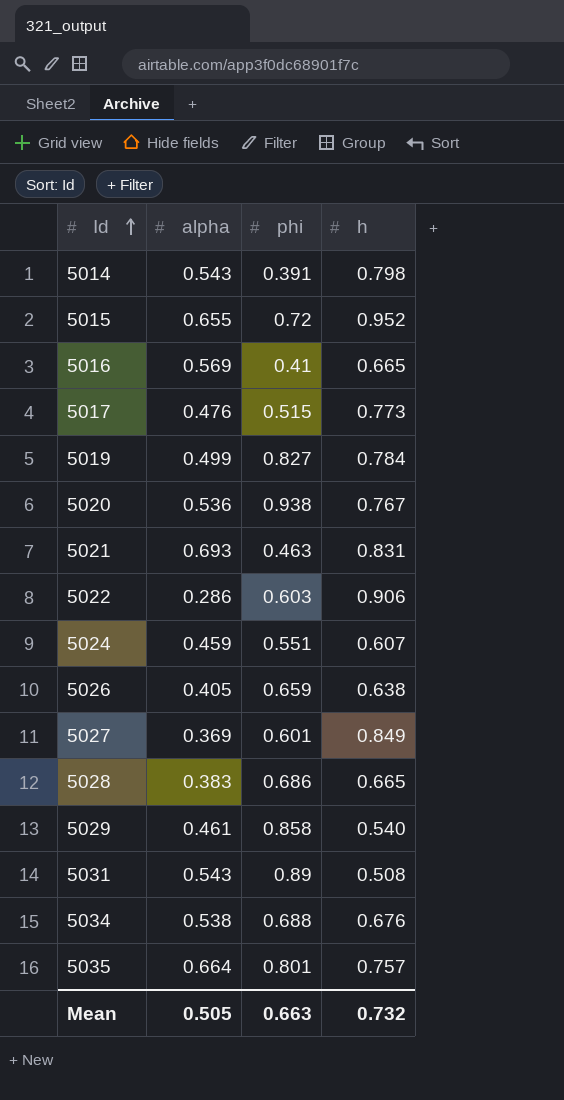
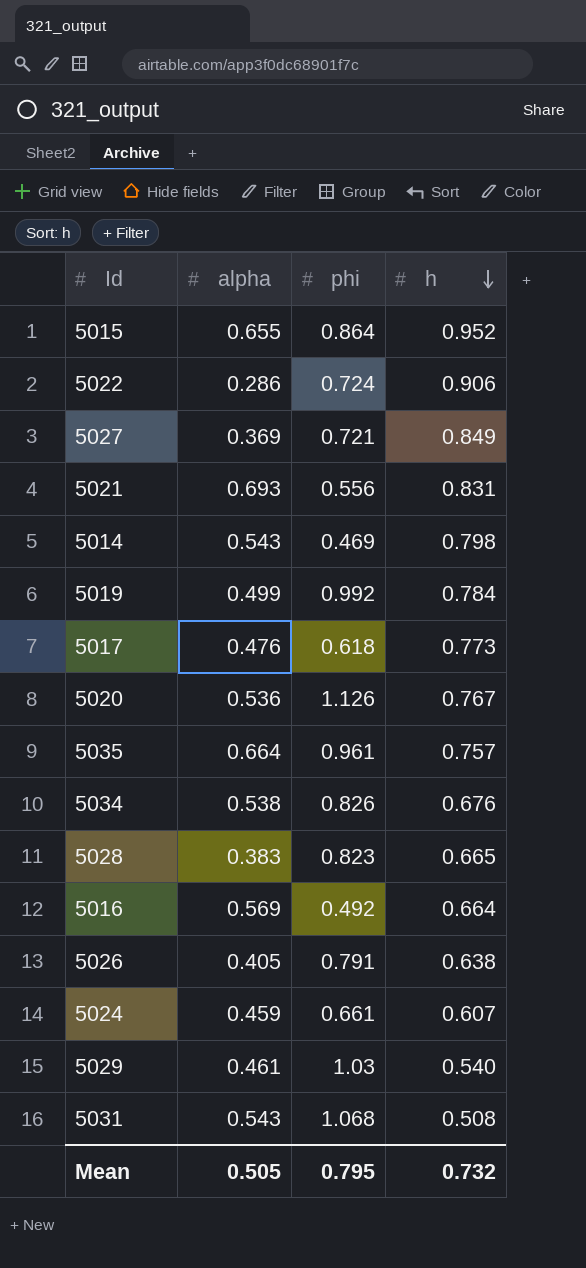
row order: Id ascending -> h descending
5015 | phi: 0.72 -> 0.864
5022 | phi: 0.603 -> 0.724
5027 | phi: 0.601 -> 0.721
5021 | phi: 0.463 -> 0.556
5014 | phi: 0.391 -> 0.469
5019 | phi: 0.827 -> 0.992
5017 | phi: 0.515 -> 0.618
5020 | phi: 0.938 -> 1.126
5035 | phi: 0.801 -> 0.961
5034 | phi: 0.688 -> 0.826
5028 | phi: 0.686 -> 0.823
5016 | phi: 0.41 -> 0.492
5016 | h: 0.665 -> 0.664
5026 | phi: 0.659 -> 0.791
5024 | phi: 0.551 -> 0.661
5029 | phi: 0.858 -> 1.03
5031 | phi: 0.89 -> 1.068
Mean | phi: 0.663 -> 0.795

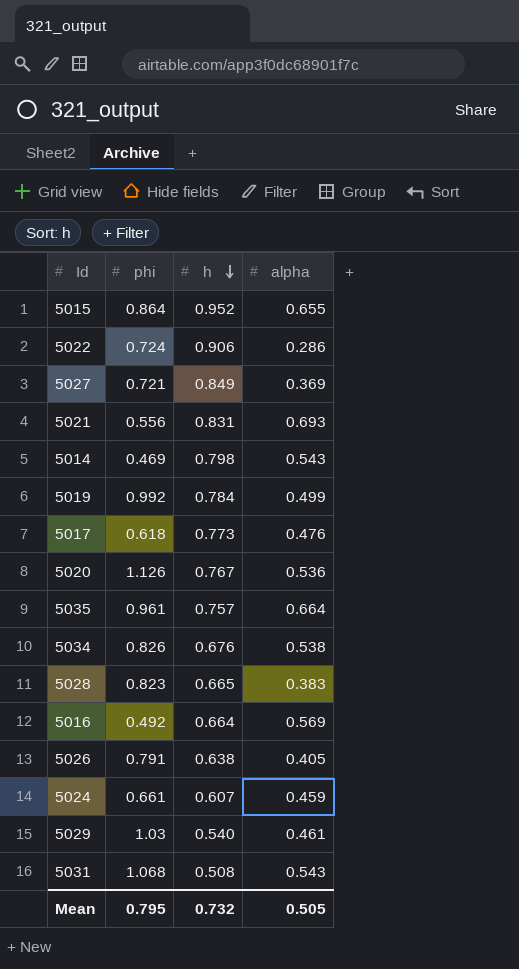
column alpha | position: 2 -> 4

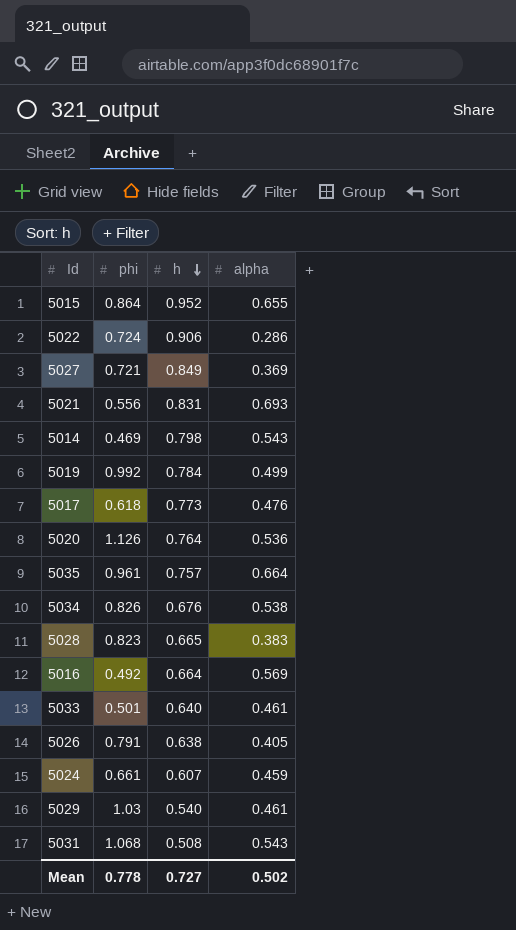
5020 | h: 0.767 -> 0.764
row 5033: none -> 0.501 | 0.640 | 0.461
Mean | phi: 0.795 -> 0.778
Mean | h: 0.732 -> 0.727
Mean | alpha: 0.505 -> 0.502

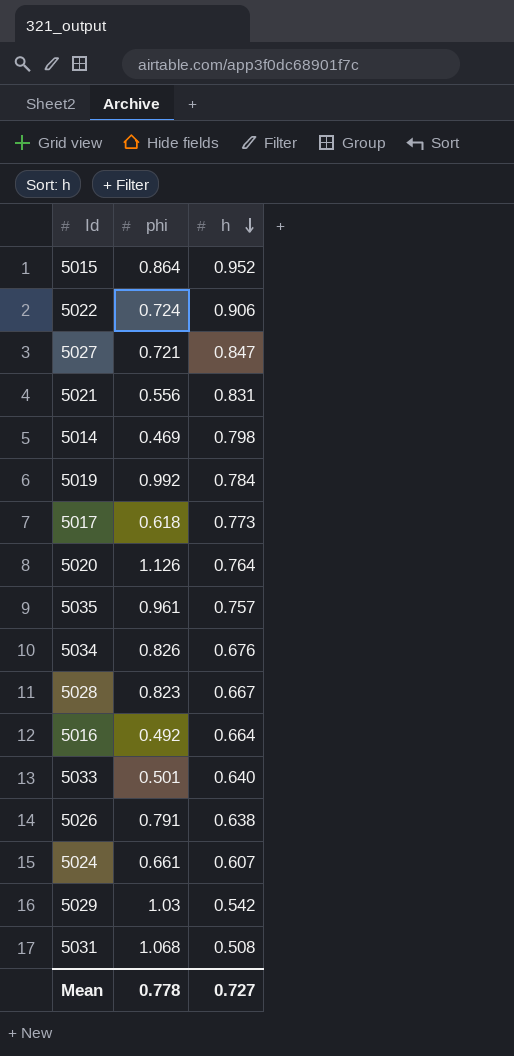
column alpha | position: 4 -> none
5027 | h: 0.849 -> 0.847
5028 | h: 0.665 -> 0.667
5029 | h: 0.540 -> 0.542

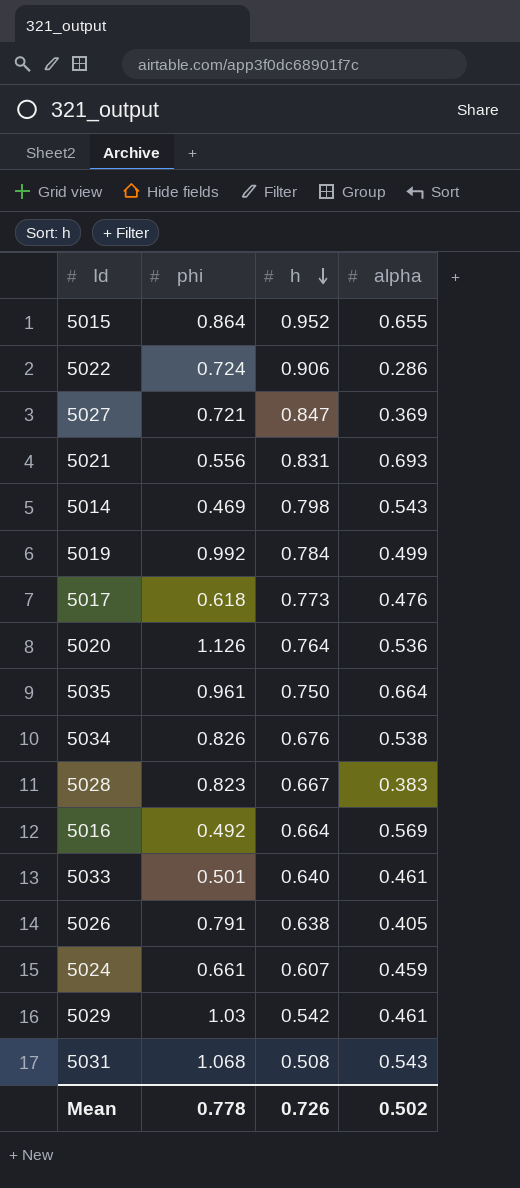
column alpha | position: none -> 4
5035 | h: 0.757 -> 0.750
Mean | h: 0.727 -> 0.726

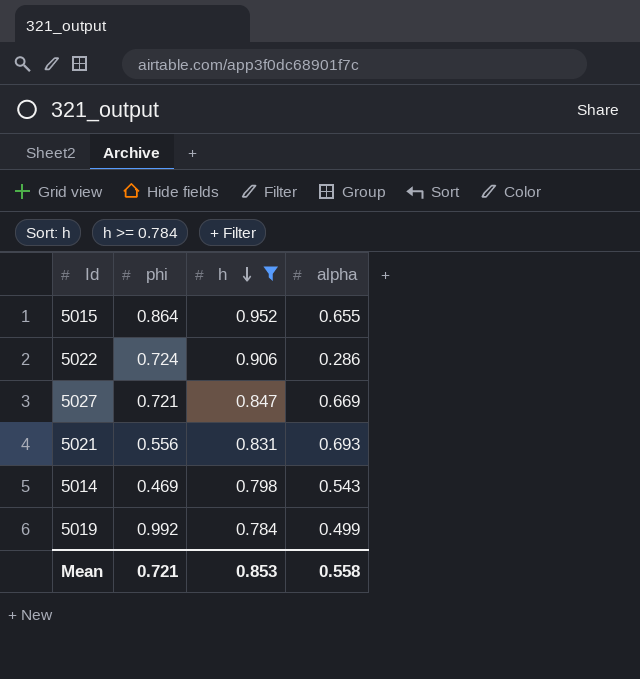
filter: none -> h >= 0.784
5027 | alpha: 0.369 -> 0.669
Mean | phi: 0.778 -> 0.721
Mean | h: 0.726 -> 0.853
Mean | alpha: 0.502 -> 0.558

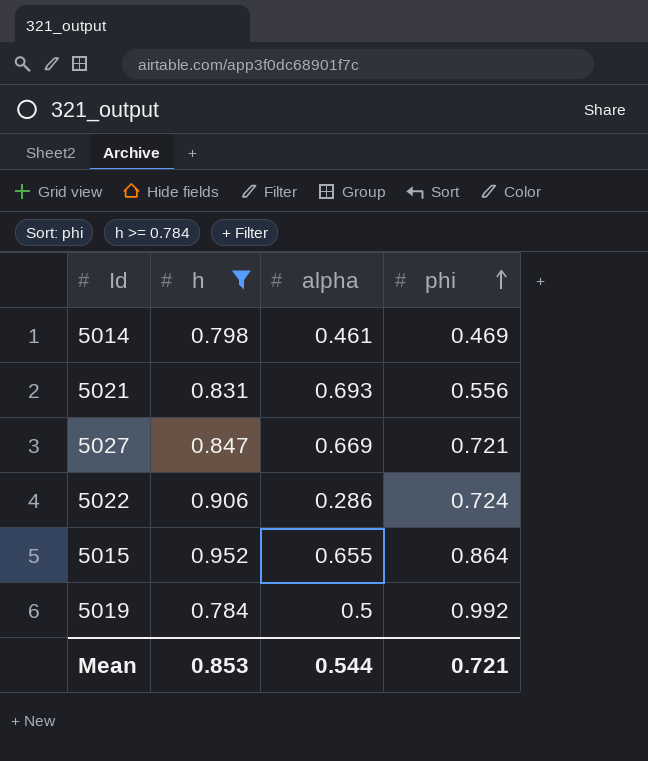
row order: h descending -> phi ascending
column phi | position: 2 -> 4
5014 | alpha: 0.543 -> 0.461
5019 | alpha: 0.499 -> 0.5
Mean | alpha: 0.558 -> 0.544

